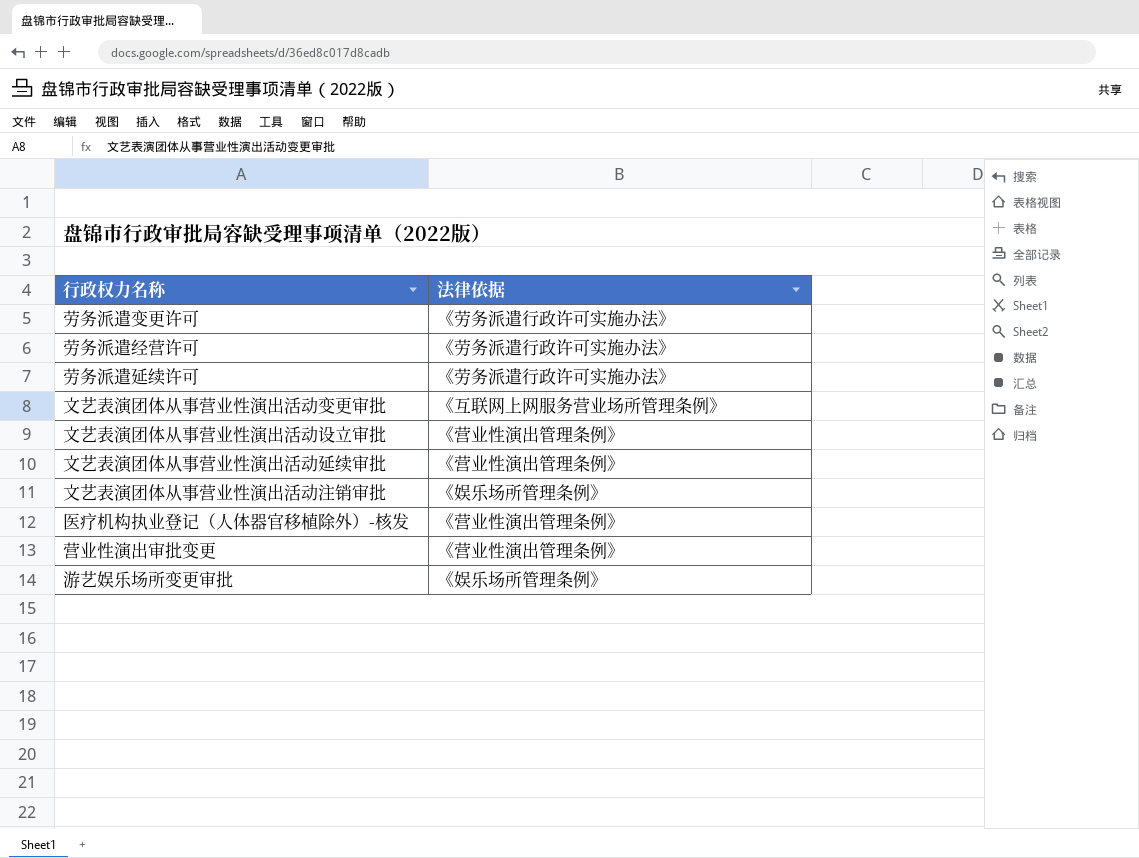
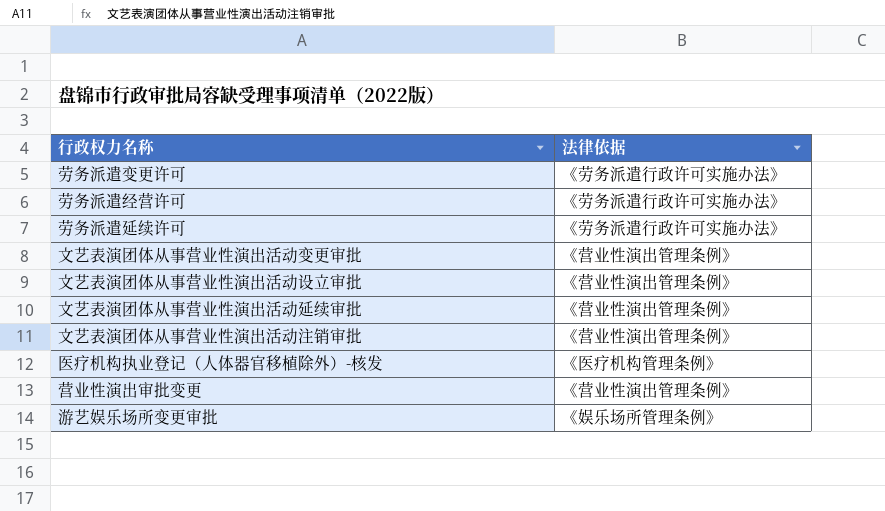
文艺表演团体从事营业性演出活动变更审批 | 法律依据: 《互联网上网服务营业场所管理条例》 -> 《营业性演出管理条例》
文艺表演团体从事营业性演出活动注销审批 | 法律依据: 《娱乐场所管理条例》 -> 《营业性演出管理条例》
医疗机构执业登记（人体器官移植除外）-核发 | 法律依据: 《营业性演出管理条例》 -> 《医疗机构管理条例》

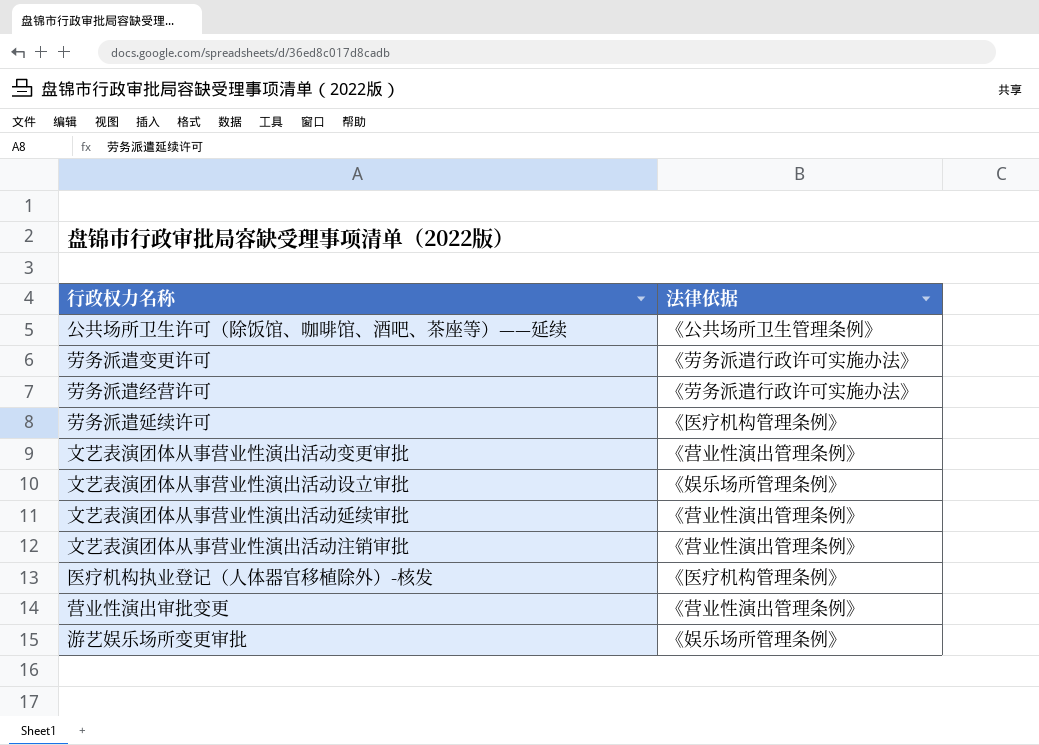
row 公共场所卫生许可（除饭馆、咖啡馆、酒吧、茶座等）——延续: none -> 《公共场所卫生管理条例》
劳务派遣延续许可 | 法律依据: 《劳务派遣行政许可实施办法》 -> 《医疗机构管理条例》
文艺表演团体从事营业性演出活动设立审批 | 法律依据: 《营业性演出管理条例》 -> 《娱乐场所管理条例》

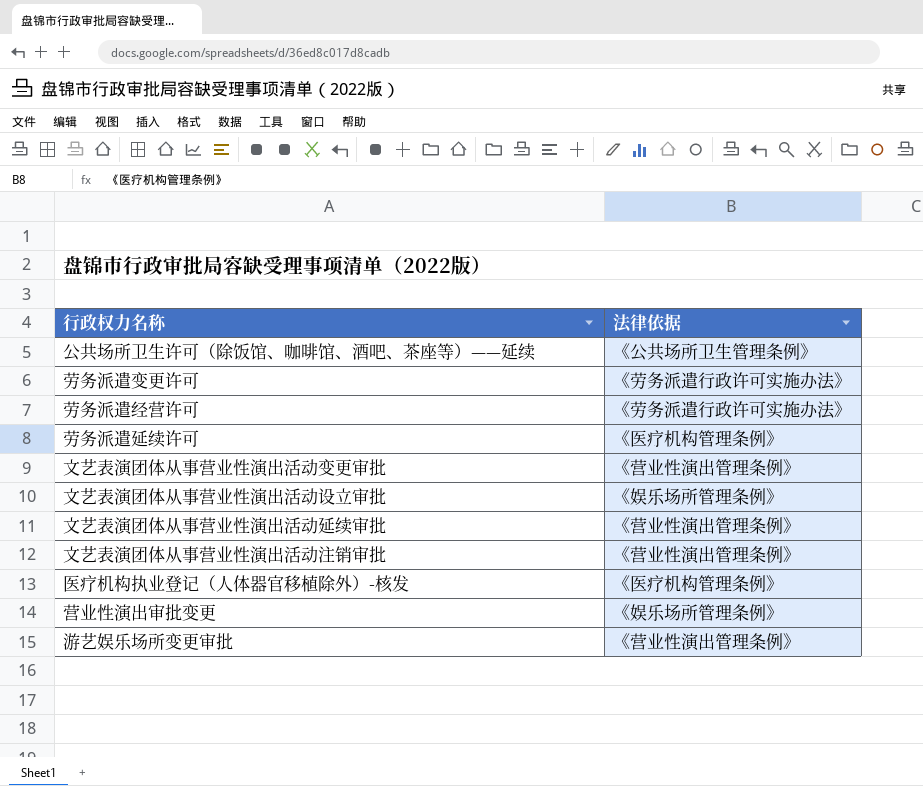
营业性演出审批变更 | 法律依据: 《营业性演出管理条例》 -> 《娱乐场所管理条例》
游艺娱乐场所变更审批 | 法律依据: 《娱乐场所管理条例》 -> 《营业性演出管理条例》

